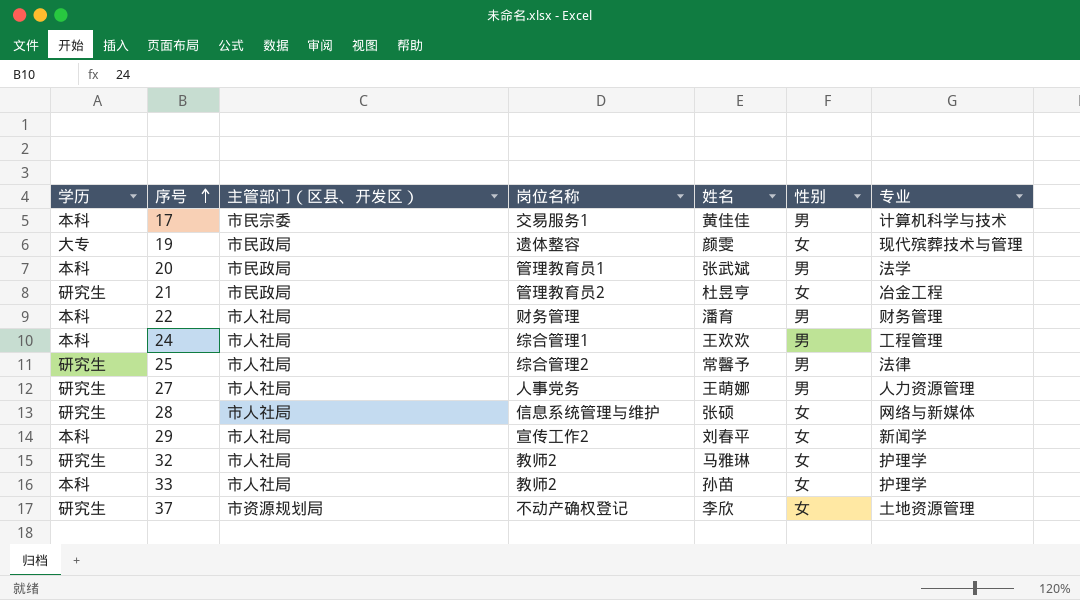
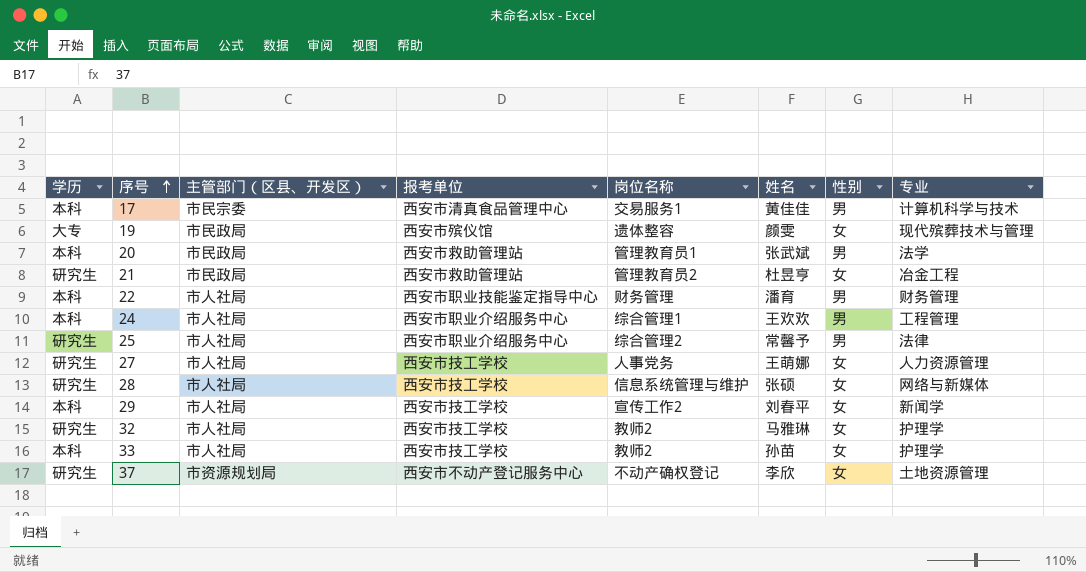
column 报考单位 | position: none -> 4
27 | 性别: 男 -> 女

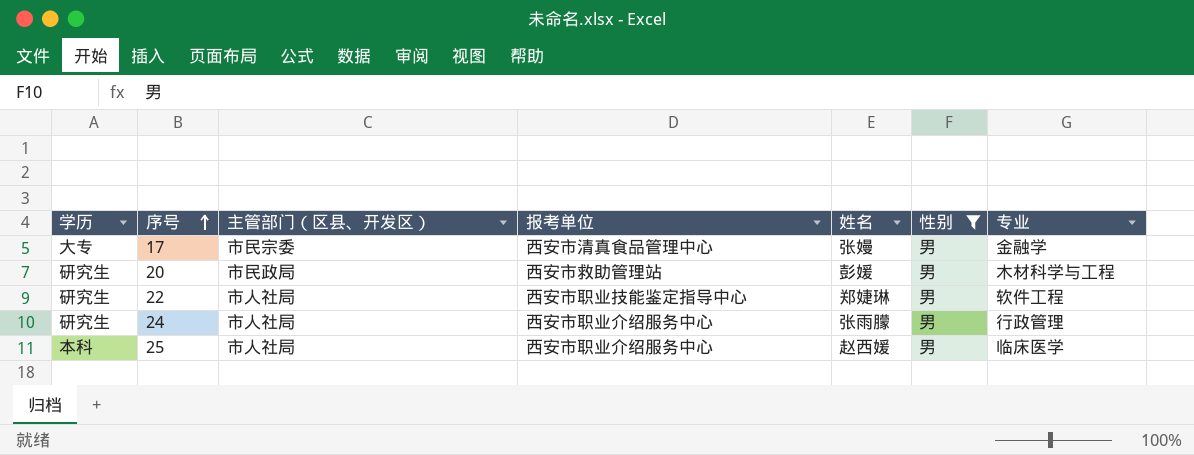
filter: none -> 性别 = 男
column 岗位名称 | position: 5 -> none
17 | 学历: 本科 -> 大专
17 | 姓名: 黄佳佳 -> 张嫚
17 | 专业: 计算机科学与技术 -> 金融学
20 | 学历: 本科 -> 研究生
20 | 姓名: 张武斌 -> 彭媛
20 | 专业: 法学 -> 木材科学与工程
22 | 学历: 本科 -> 研究生
22 | 姓名: 潘育 -> 郑婕琳
22 | 专业: 财务管理 -> 软件工程
24 | 学历: 本科 -> 研究生
24 | 姓名: 王欢欢 -> 张雨朦
24 | 专业: 工程管理 -> 行政管理
25 | 学历: 研究生 -> 本科
25 | 姓名: 常馨予 -> 赵西媛
25 | 专业: 法律 -> 临床医学

